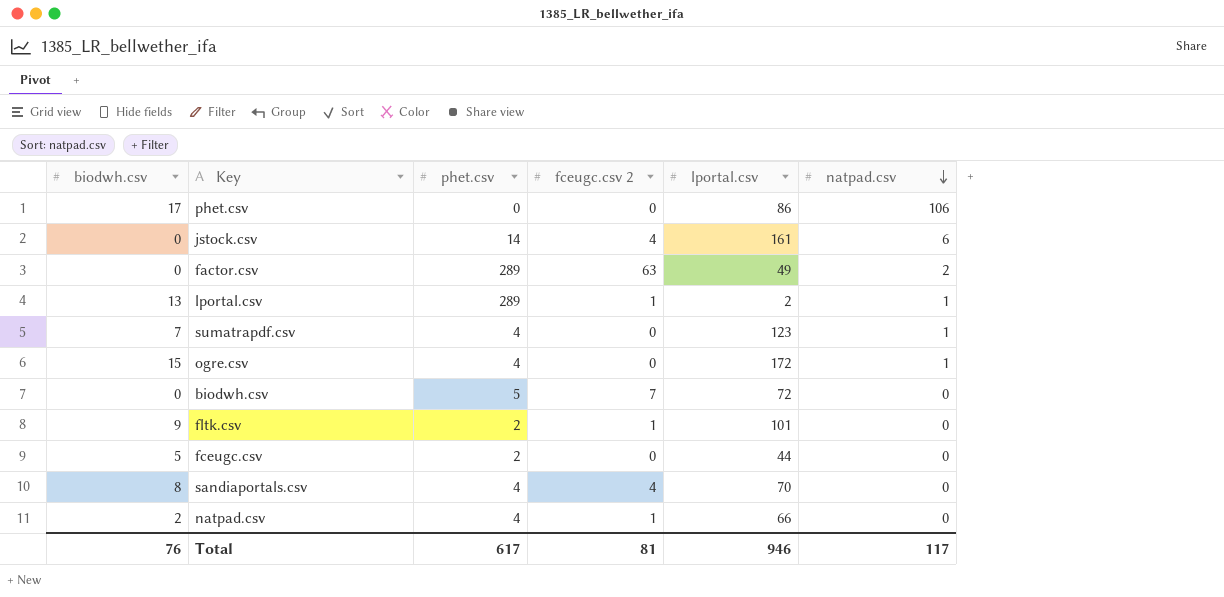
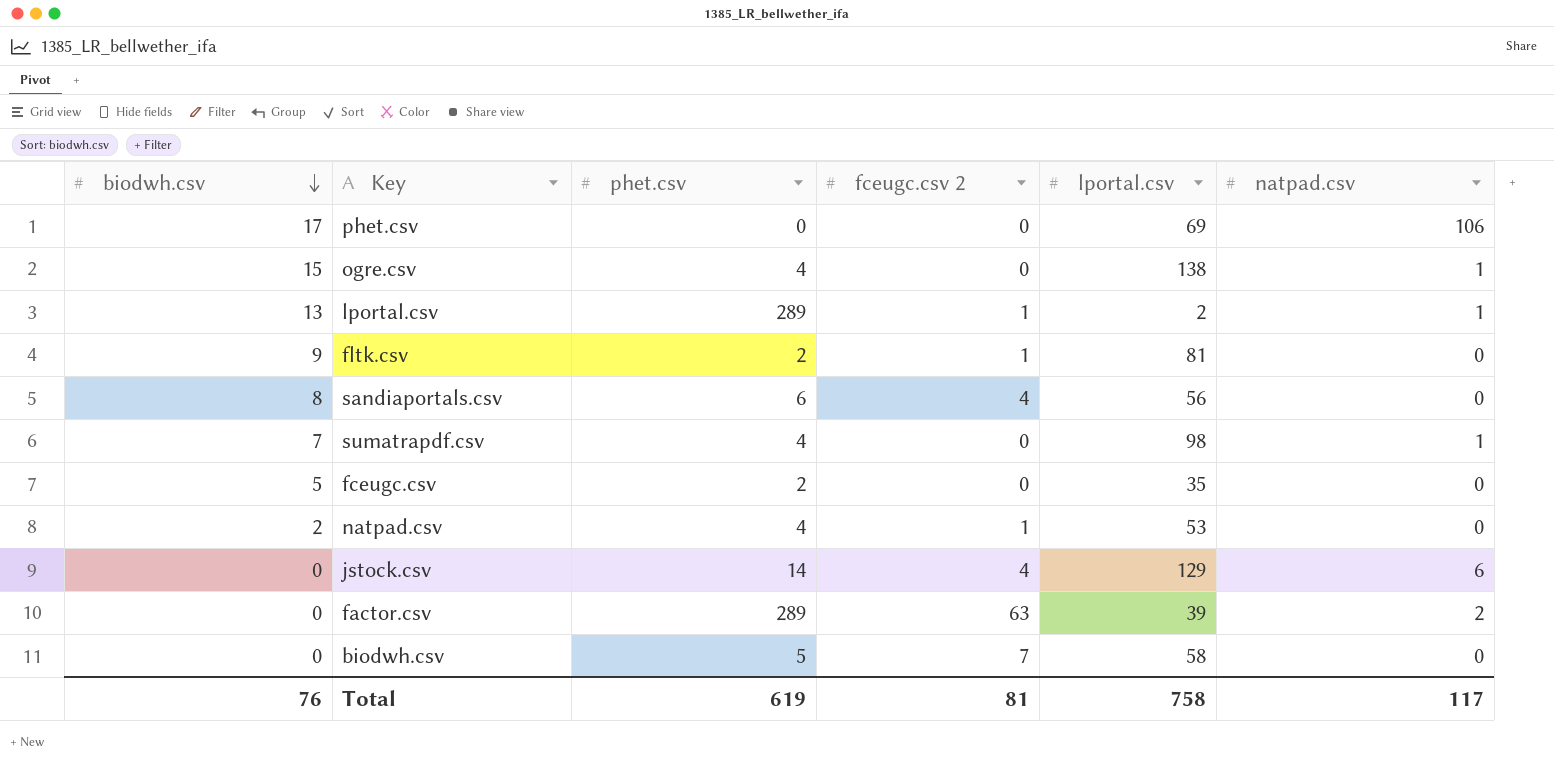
row order: natpad.csv descending -> biodwh.csv descending
phet.csv | lportal.csv: 86 -> 69
ogre.csv | lportal.csv: 172 -> 138
fltk.csv | lportal.csv: 101 -> 81
sandiaportals.csv | phet.csv: 4 -> 6
sandiaportals.csv | lportal.csv: 70 -> 56
sumatrapdf.csv | lportal.csv: 123 -> 98
fceugc.csv | lportal.csv: 44 -> 35
natpad.csv | lportal.csv: 66 -> 53
jstock.csv | lportal.csv: 161 -> 129
factor.csv | lportal.csv: 49 -> 39
biodwh.csv | lportal.csv: 72 -> 58
Total | phet.csv: 617 -> 619
Total | lportal.csv: 946 -> 758

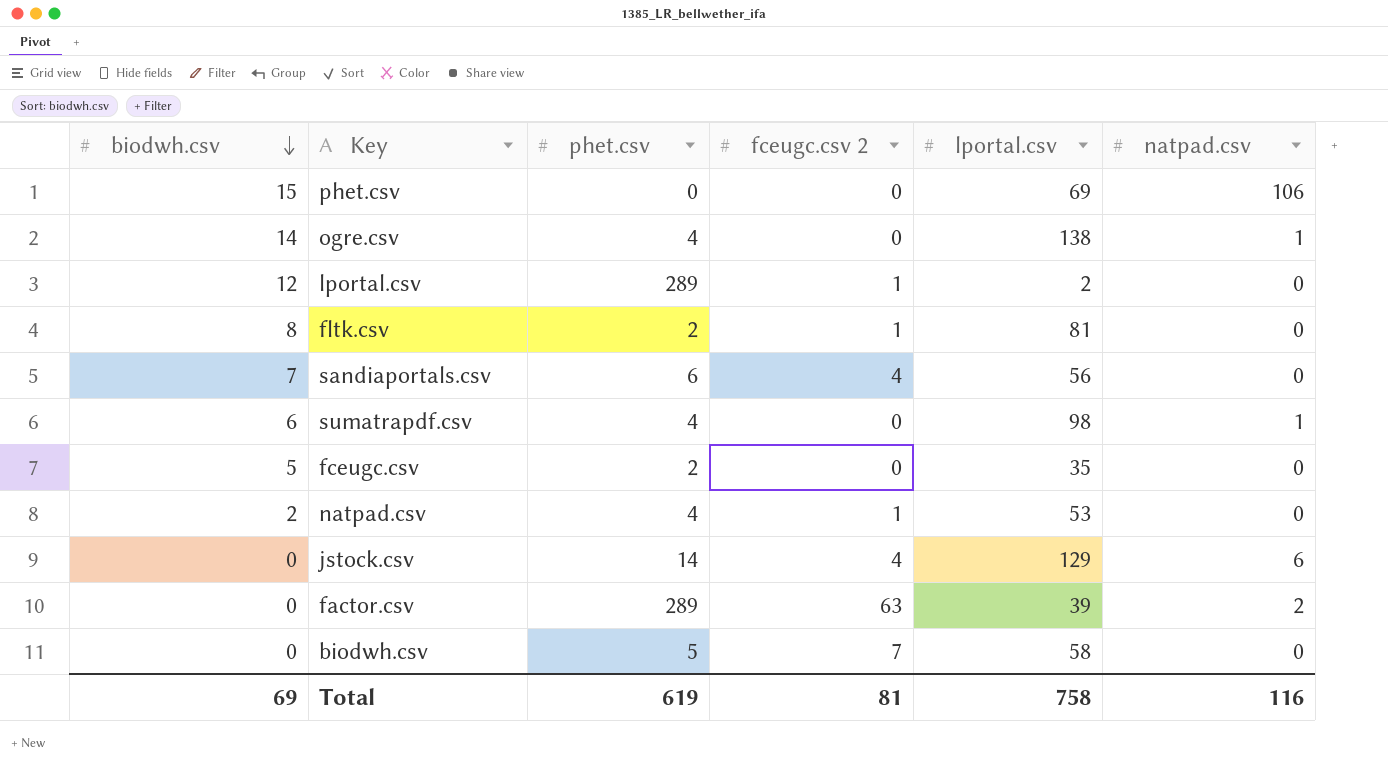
phet.csv | biodwh.csv: 17 -> 15
ogre.csv | biodwh.csv: 15 -> 14
lportal.csv | biodwh.csv: 13 -> 12
lportal.csv | natpad.csv: 1 -> 0
fltk.csv | biodwh.csv: 9 -> 8
sandiaportals.csv | biodwh.csv: 8 -> 7
sumatrapdf.csv | biodwh.csv: 7 -> 6
Total | biodwh.csv: 76 -> 69
Total | natpad.csv: 117 -> 116

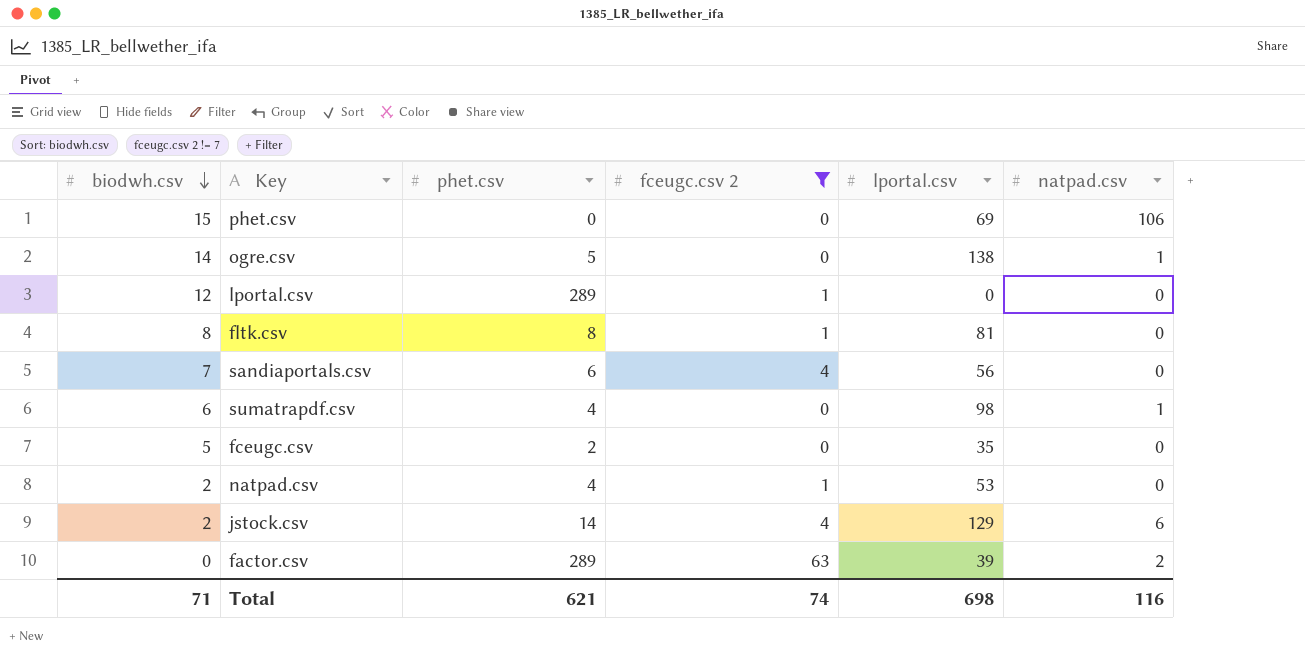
filter: none -> fceugc.csv 2 != 7
ogre.csv | phet.csv: 4 -> 5
lportal.csv | lportal.csv: 2 -> 0
fltk.csv | phet.csv: 2 -> 8
jstock.csv | biodwh.csv: 0 -> 2
Total | biodwh.csv: 69 -> 71
Total | phet.csv: 619 -> 621
Total | fceugc.csv 2: 81 -> 74
Total | lportal.csv: 758 -> 698

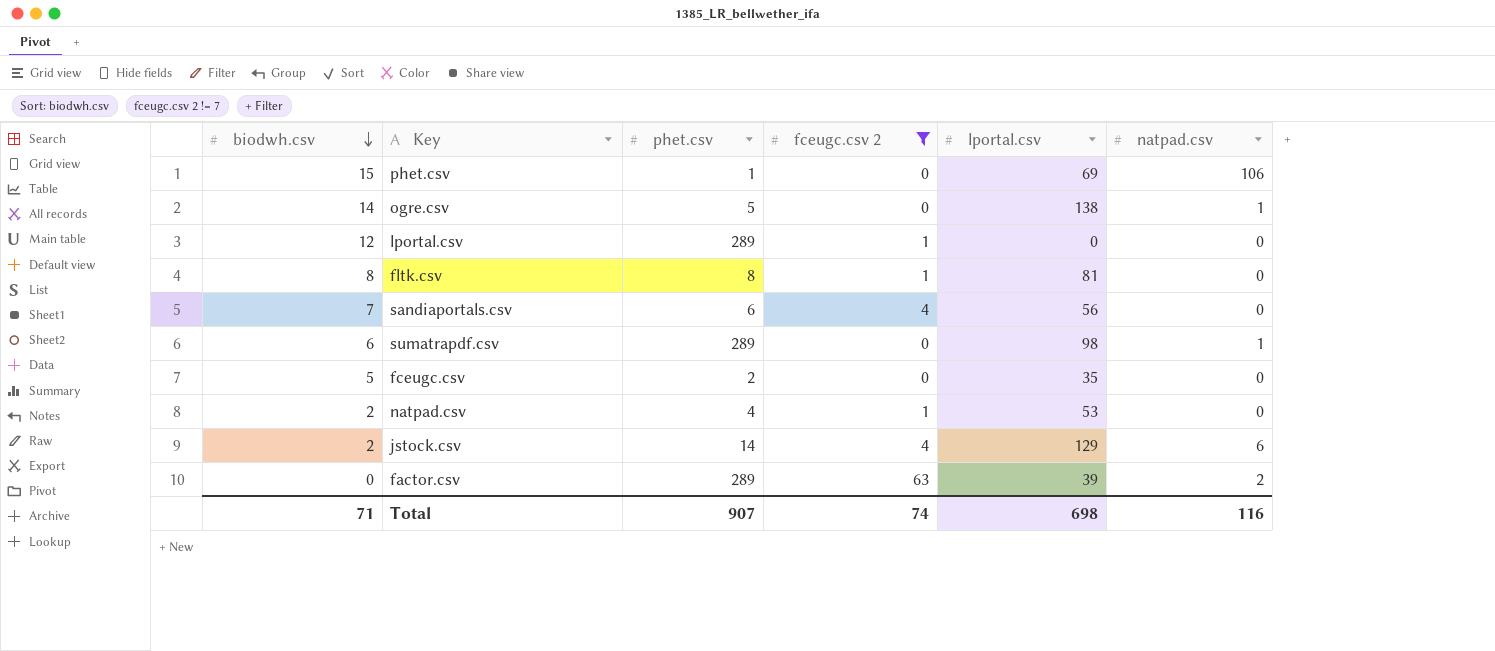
phet.csv | phet.csv: 0 -> 1
sumatrapdf.csv | phet.csv: 4 -> 289
Total | phet.csv: 621 -> 907

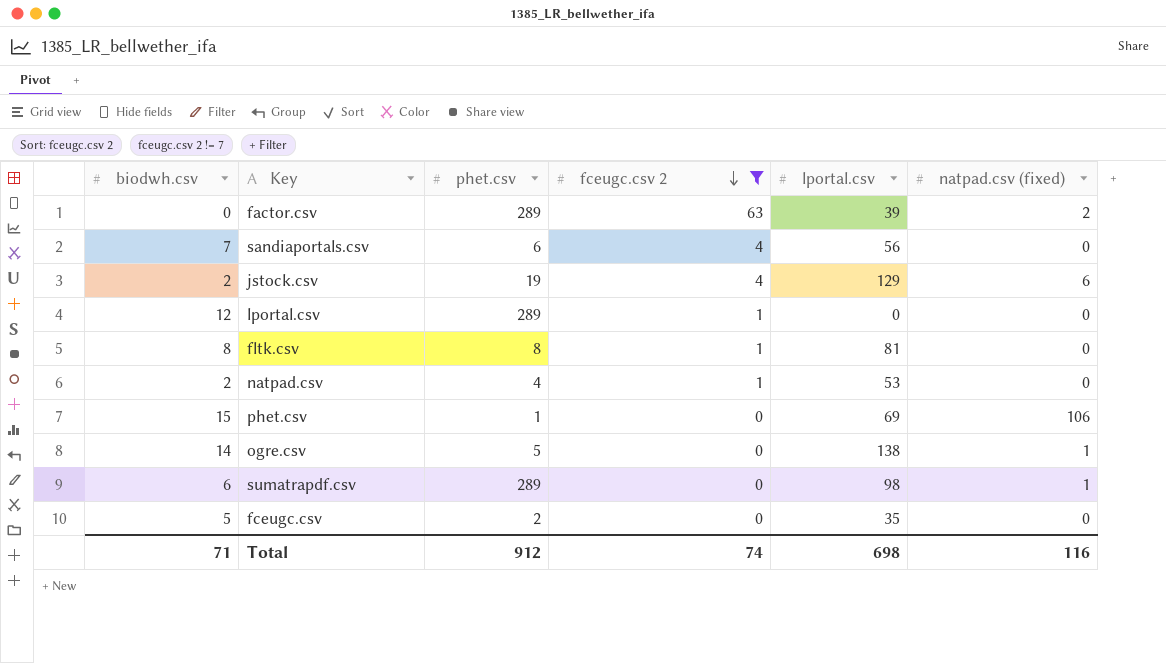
row order: biodwh.csv descending -> fceugc.csv 2 descending
column name: natpad.csv -> natpad.csv (fixed)
jstock.csv | phet.csv: 14 -> 19
Total | phet.csv: 907 -> 912

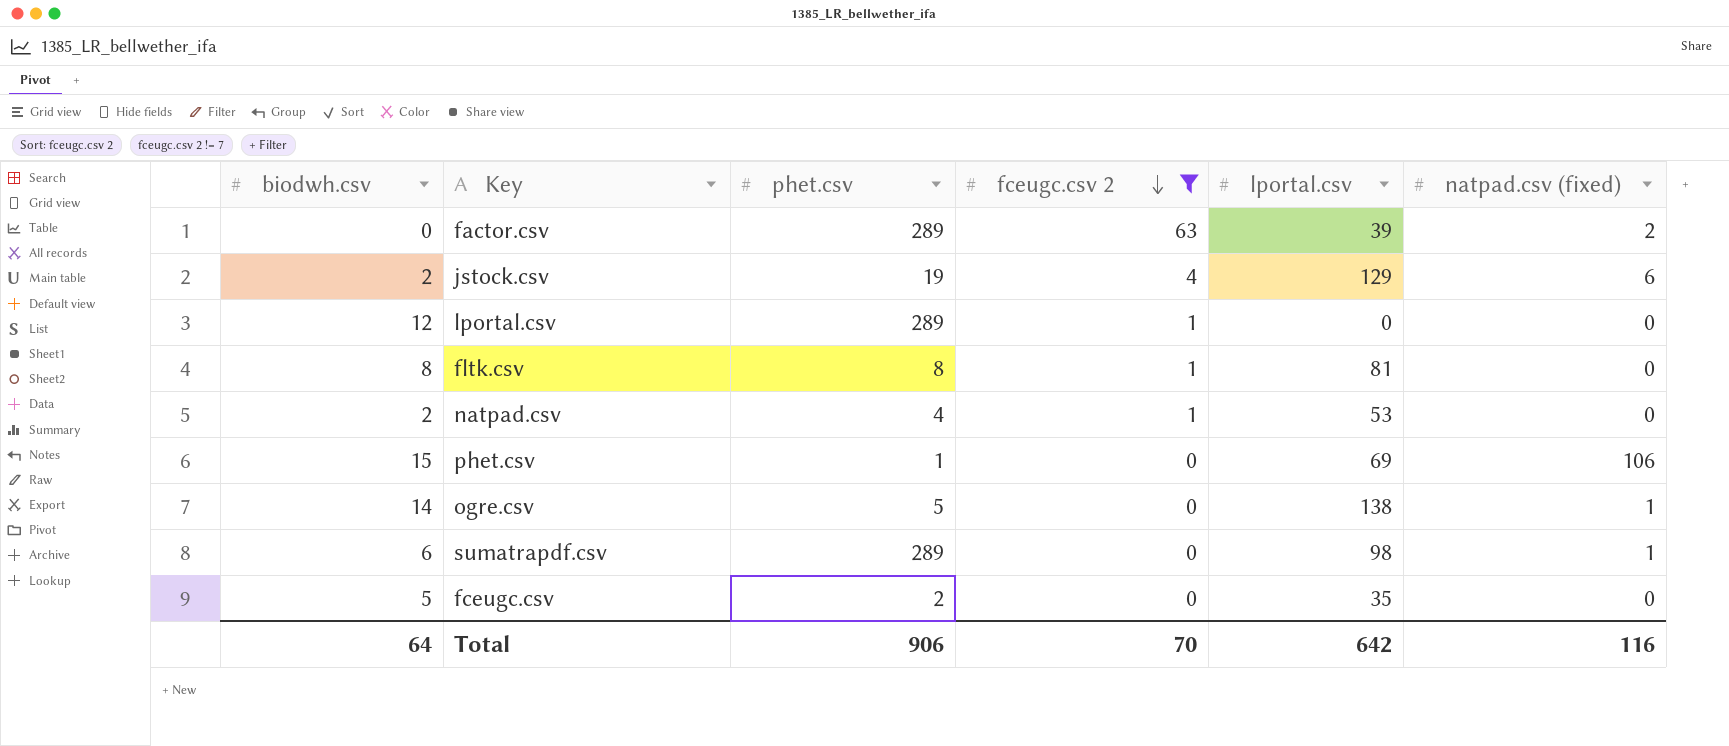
row sandiaportals.csv: 7 | 6 | 4 | 56 | 0 -> none
Total | biodwh.csv: 71 -> 64
Total | phet.csv: 912 -> 906
Total | fceugc.csv 2: 74 -> 70
Total | lportal.csv: 698 -> 642

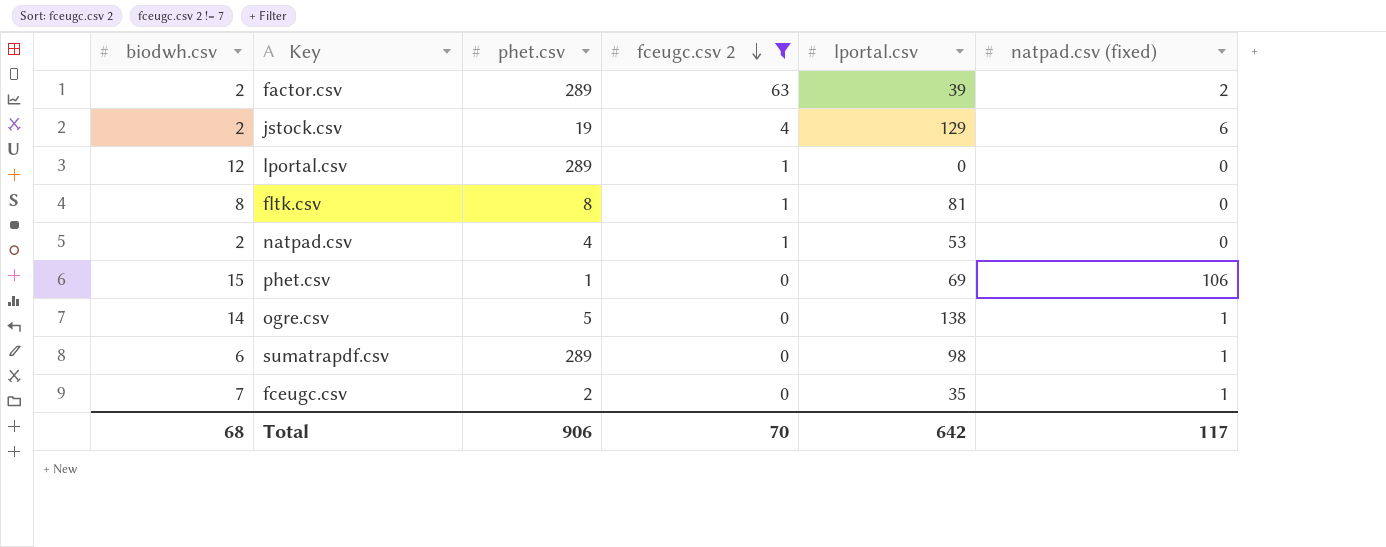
factor.csv | biodwh.csv: 0 -> 2
fceugc.csv | biodwh.csv: 5 -> 7
fceugc.csv | natpad.csv (fixed): 0 -> 1
Total | biodwh.csv: 64 -> 68
Total | natpad.csv (fixed): 116 -> 117

